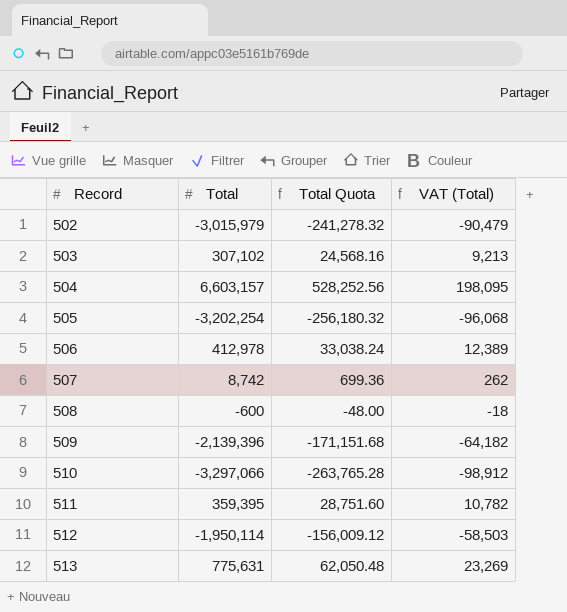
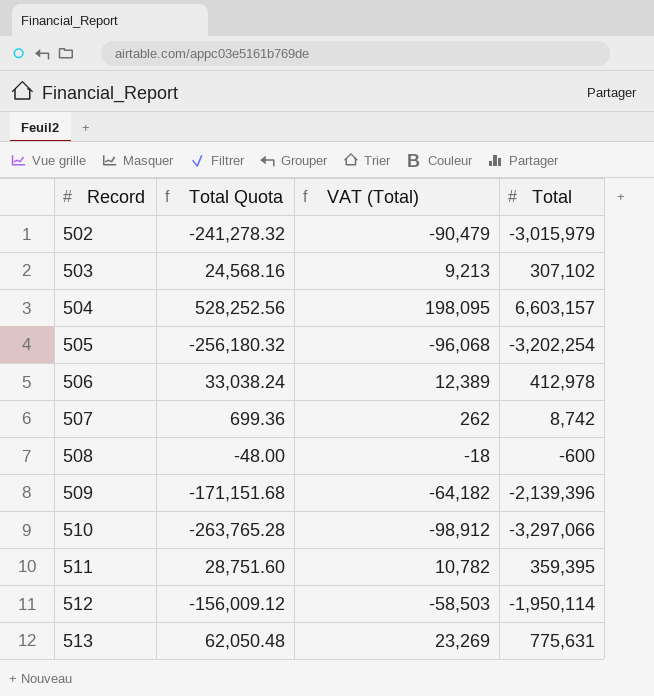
column Total | position: 2 -> 4

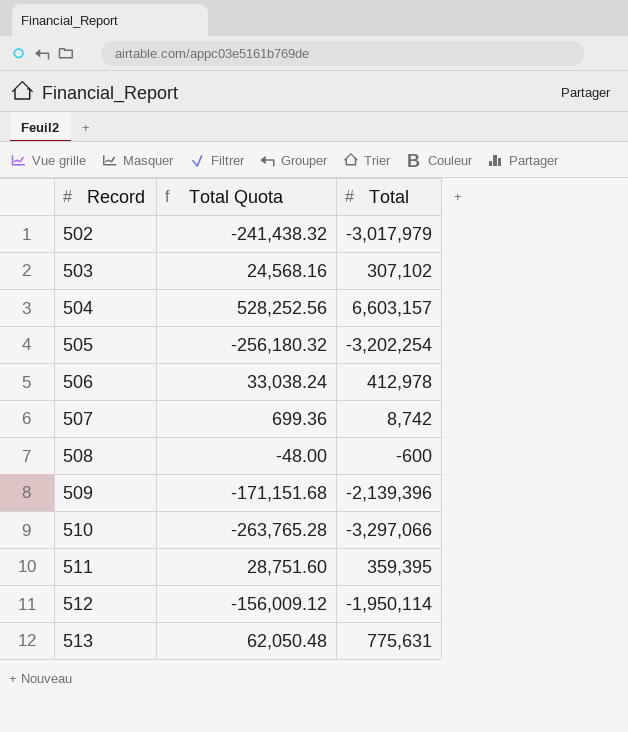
column VAT (Total) | formula: [Total] * 0.03 -> none
502 | Total Quota: -241,278.32 -> -241,438.32
502 | Total: -3,015,979 -> -3,017,979

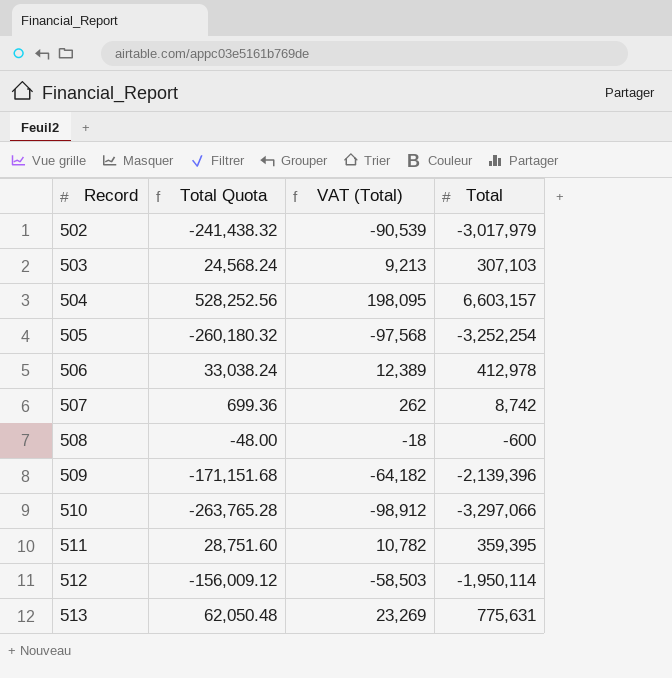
column VAT (Total) | formula: none -> [Total] * 0.03
503 | Total Quota: 24,568.16 -> 24,568.24
503 | Total: 307,102 -> 307,103
505 | Total Quota: -256,180.32 -> -260,180.32
505 | Total: -3,202,254 -> -3,252,254

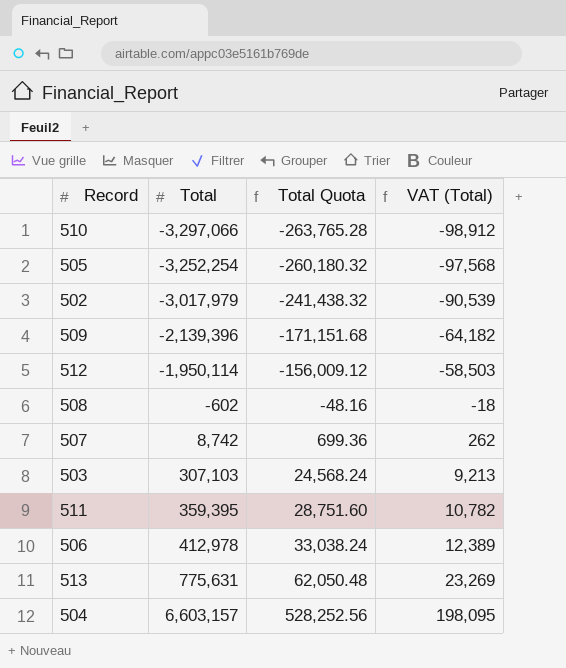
row order: Record ascending -> Total ascending
column Total | position: 4 -> 2
508 | Total: -600 -> -602
508 | Total Quota: -48.00 -> -48.16

